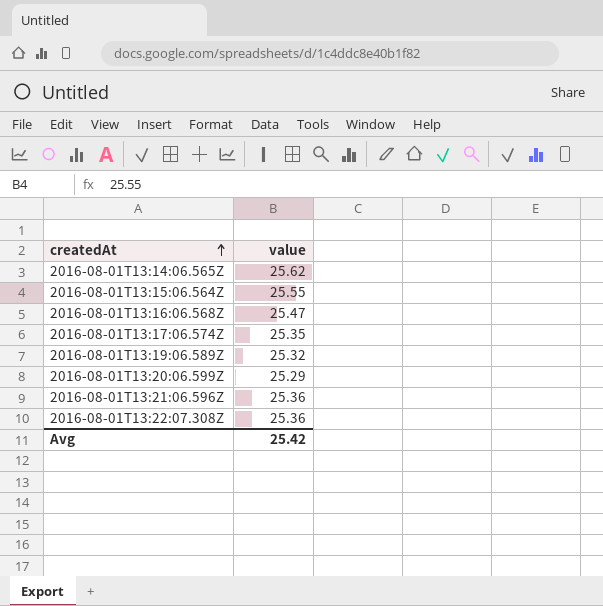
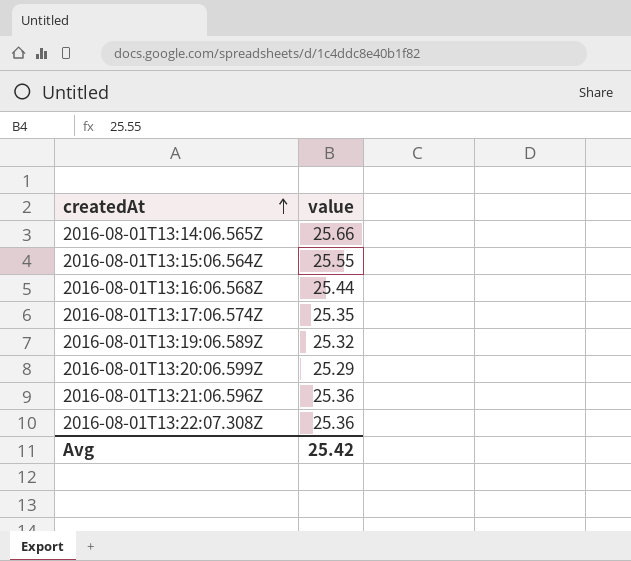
2016-08-01T13:14:06.565Z | value: 25.62 -> 25.66
2016-08-01T13:16:06.568Z | value: 25.47 -> 25.44

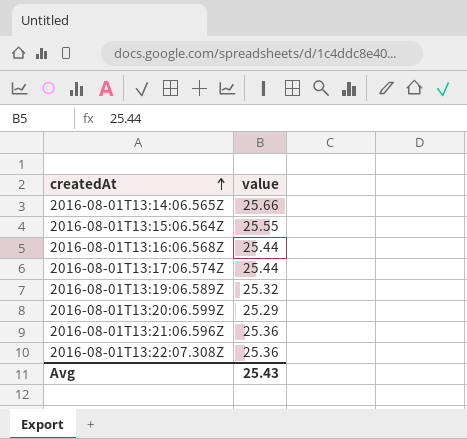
2016-08-01T13:17:06.574Z | value: 25.35 -> 25.44
Avg | value: 25.42 -> 25.43

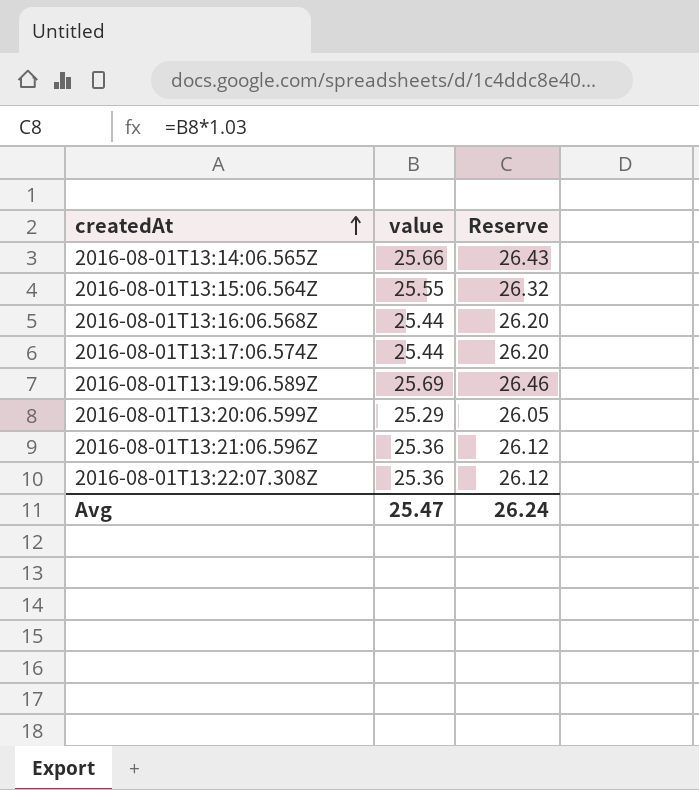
column Reserve | formula: none -> [value] * 1.03
2016-08-01T13:19:06.589Z | value: 25.32 -> 25.69
Avg | value: 25.43 -> 25.47

